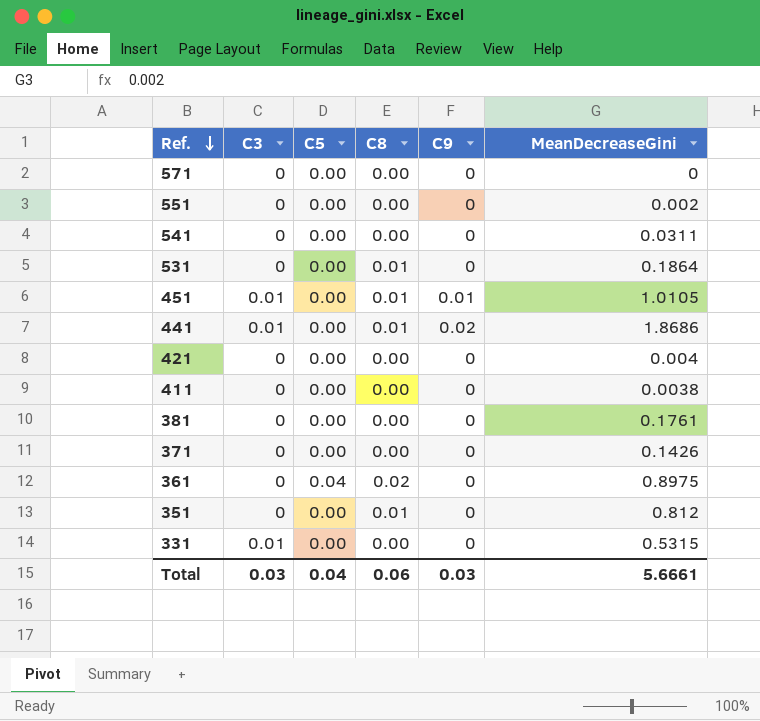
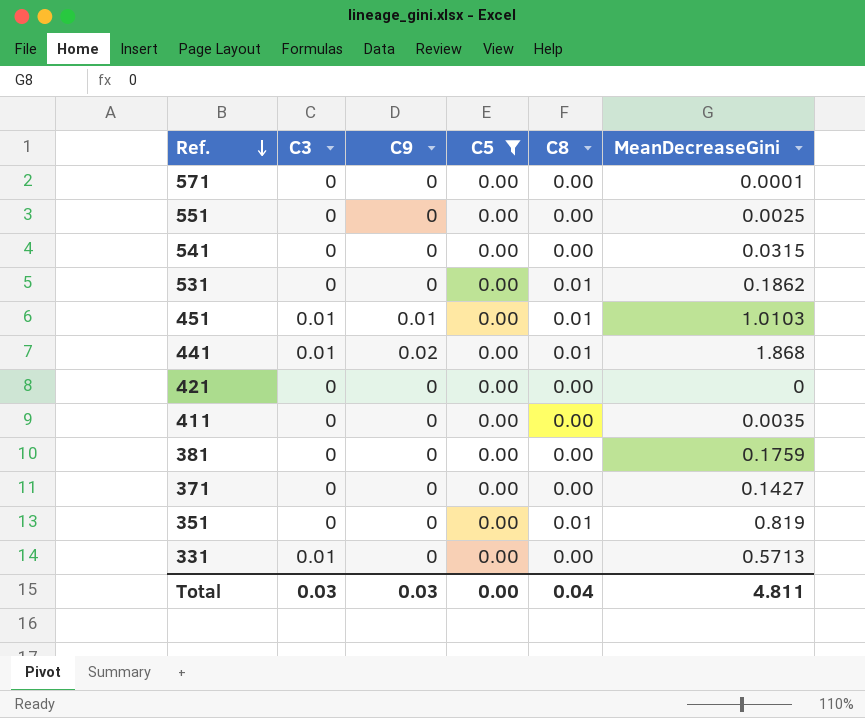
filter: none -> C5 = 0.00
column C9 | position: 5 -> 3
571 | MeanDecreaseGini: 0 -> 0.0001
551 | MeanDecreaseGini: 0.002 -> 0.0025
541 | MeanDecreaseGini: 0.0311 -> 0.0315
531 | MeanDecreaseGini: 0.1864 -> 0.1862
451 | MeanDecreaseGini: 1.0105 -> 1.0103
441 | MeanDecreaseGini: 1.8686 -> 1.868
421 | MeanDecreaseGini: 0.004 -> 0
411 | MeanDecreaseGini: 0.0038 -> 0.0035
381 | MeanDecreaseGini: 0.1761 -> 0.1759
371 | MeanDecreaseGini: 0.1426 -> 0.1427
351 | MeanDecreaseGini: 0.812 -> 0.819
331 | MeanDecreaseGini: 0.5315 -> 0.5713
Total | C5: 0.04 -> 0.00
Total | C8: 0.06 -> 0.04
Total | MeanDecreaseGini: 5.6661 -> 4.811

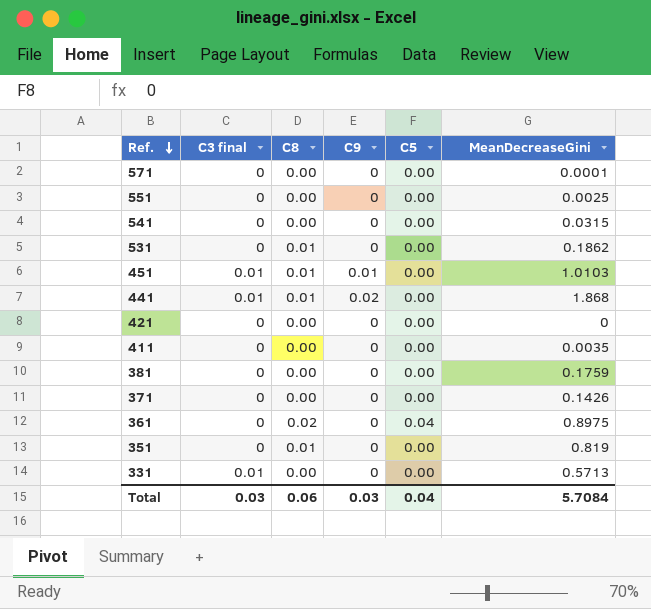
filter: C5 = 0.00 -> none
column name: C3 -> C3 final
column C8 | position: 5 -> 3
371 | MeanDecreaseGini: 0.1427 -> 0.1426
Total | C8: 0.04 -> 0.06
Total | C5: 0.00 -> 0.04
Total | MeanDecreaseGini: 4.811 -> 5.7084

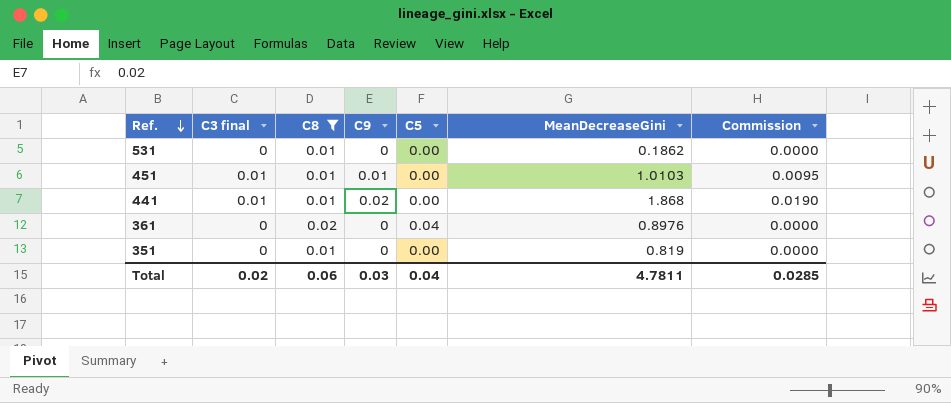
filter: none -> C8 != 0.00
column Commission | formula: none -> [C9] * 0.95
361 | MeanDecreaseGini: 0.8975 -> 0.8976
Total | C3 final: 0.03 -> 0.02
Total | MeanDecreaseGini: 5.7084 -> 4.7811

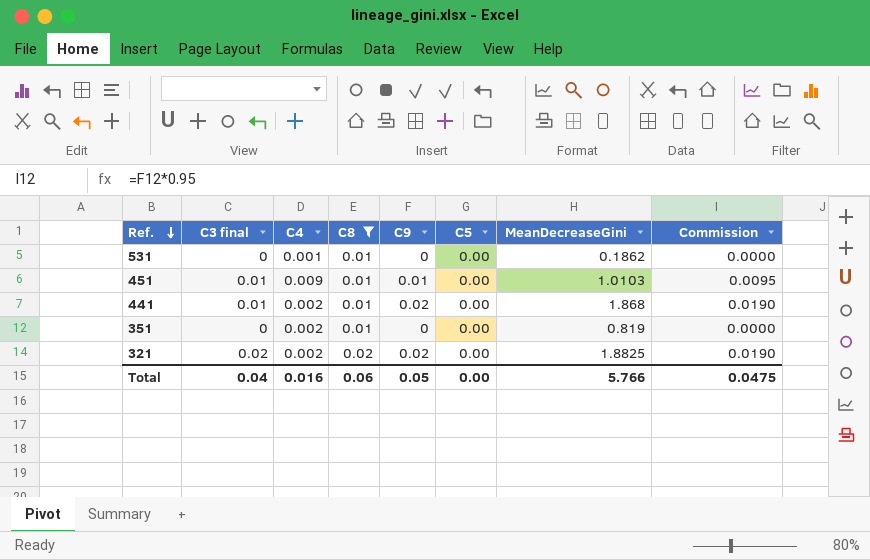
column C4 | position: none -> 3
row 361: 0 | 0.02 | 0 | 0.04 | 0.8976 | 0.0000 -> none
row 321: none -> 0.02 | 0.002 | 0.02 | 0.02 | 0.00 | 1.8825 | 0.0190
Total | C3 final: 0.02 -> 0.04
Total | C9: 0.03 -> 0.05
Total | C5: 0.04 -> 0.00
Total | MeanDecreaseGini: 4.7811 -> 5.766
Total | Commission: 0.0285 -> 0.0475

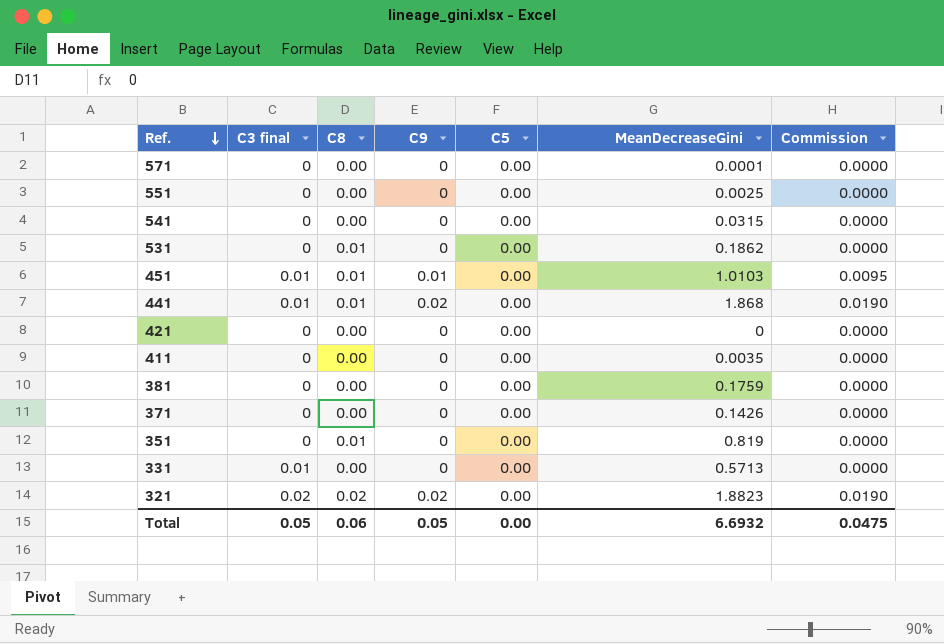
filter: C8 != 0.00 -> none
column C4 | position: 3 -> none
321 | MeanDecreaseGini: 1.8825 -> 1.8823
Total | C3 final: 0.04 -> 0.05
Total | MeanDecreaseGini: 5.766 -> 6.6932

